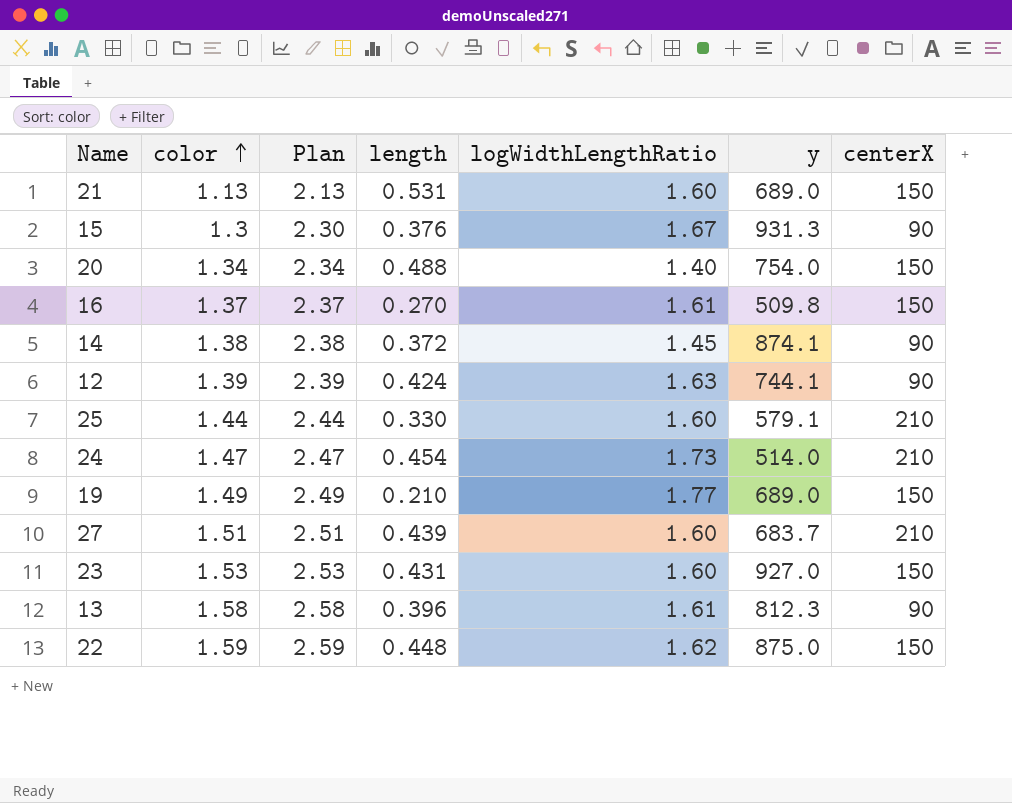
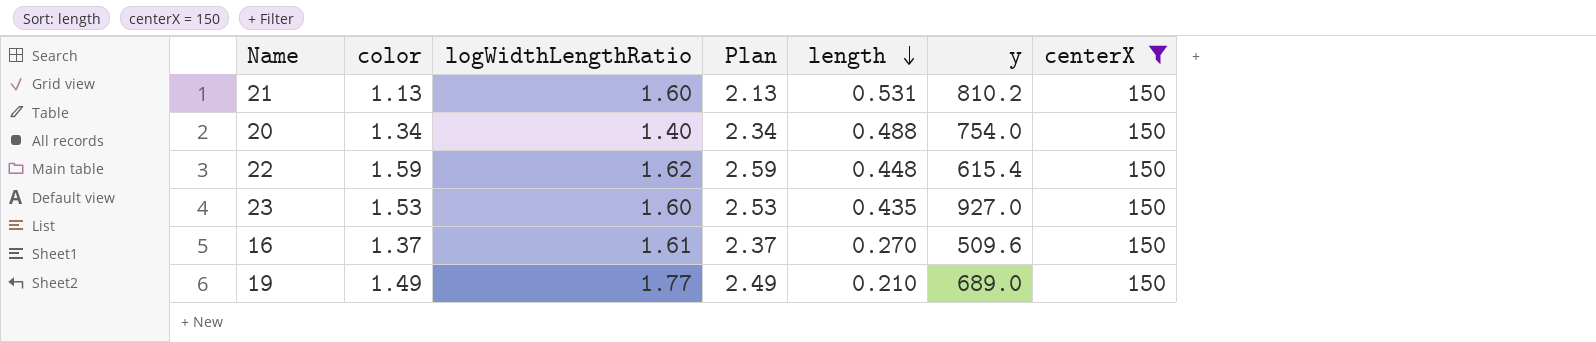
filter: none -> centerX = 150
row order: color ascending -> length descending
column logWidthLengthRatio | position: 5 -> 3
21 | y: 689.0 -> 810.2
22 | y: 875.0 -> 615.4
23 | length: 0.431 -> 0.435
16 | y: 509.8 -> 509.6

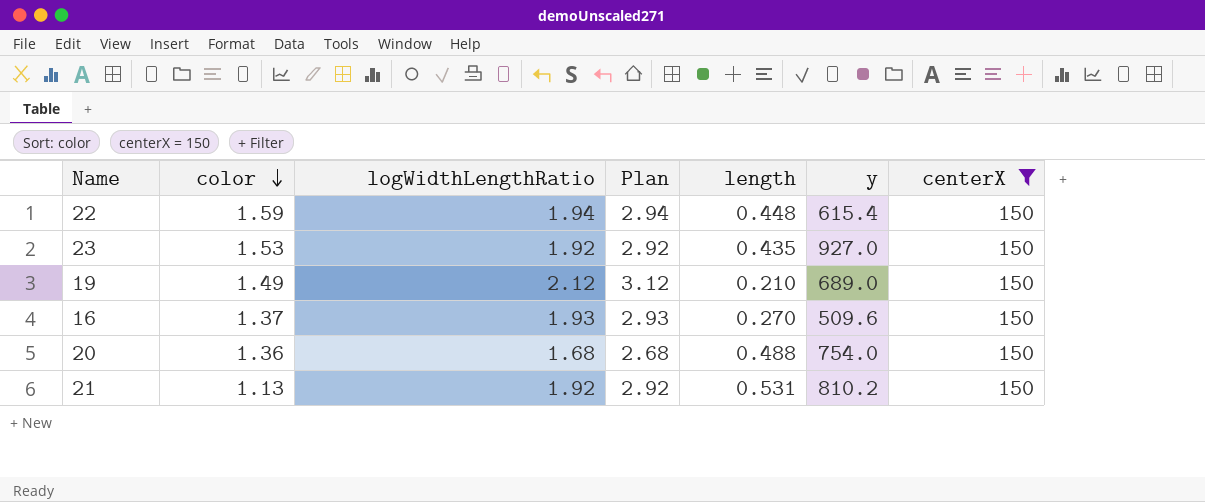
row order: length descending -> color descending
column Plan | formula: [color] + 1 -> [logWidthLengthRatio] + 1
22 | logWidthLengthRatio: 1.62 -> 1.94
23 | logWidthLengthRatio: 1.60 -> 1.92
19 | logWidthLengthRatio: 1.77 -> 2.12
16 | logWidthLengthRatio: 1.61 -> 1.93
20 | color: 1.34 -> 1.36
20 | logWidthLengthRatio: 1.40 -> 1.68
21 | logWidthLengthRatio: 1.60 -> 1.92

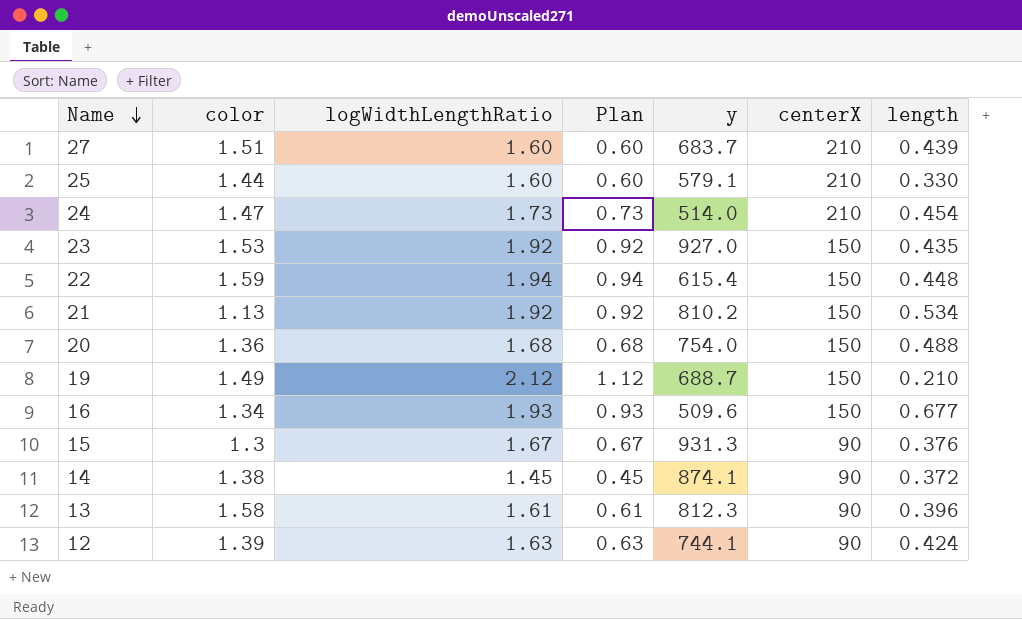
filter: centerX = 150 -> none
row order: color descending -> Name descending
column Plan | formula: [logWidthLengthRatio] + 1 -> [logWidthLengthRatio] - 1
column length | position: 5 -> 7
21 | length: 0.531 -> 0.534
19 | y: 689.0 -> 688.7
16 | color: 1.37 -> 1.34
16 | length: 0.270 -> 0.677

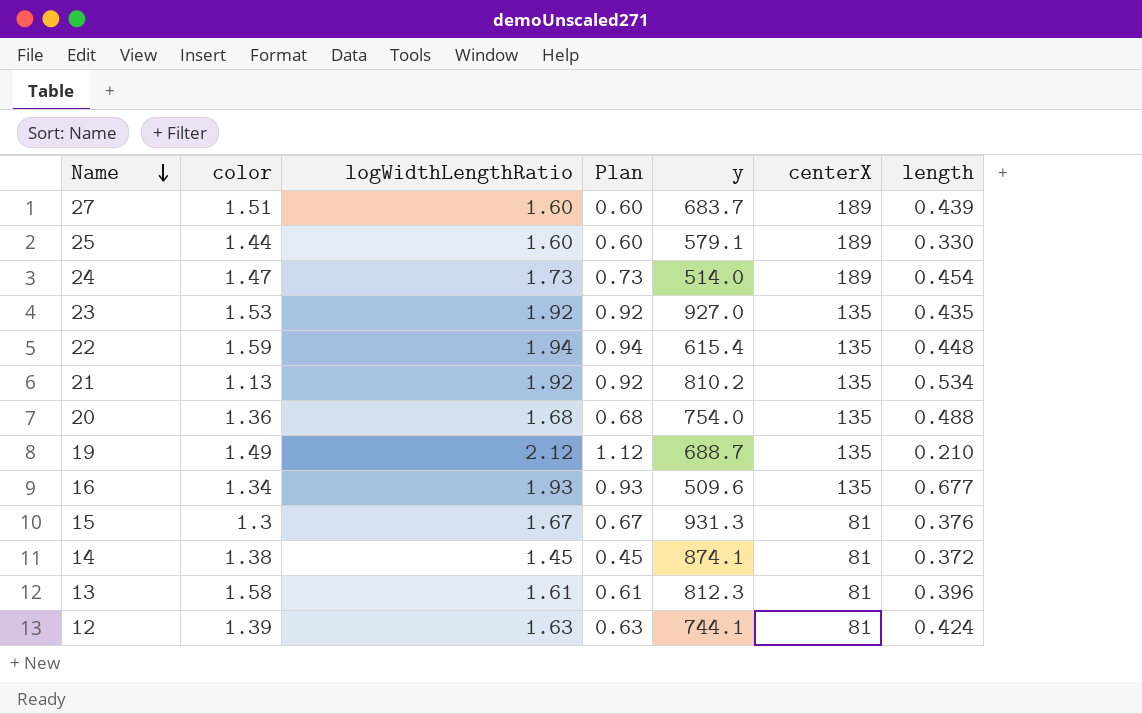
27 | centerX: 210 -> 189
25 | centerX: 210 -> 189
24 | centerX: 210 -> 189
23 | centerX: 150 -> 135
22 | centerX: 150 -> 135
21 | centerX: 150 -> 135
20 | centerX: 150 -> 135
19 | centerX: 150 -> 135
16 | centerX: 150 -> 135
15 | centerX: 90 -> 81
14 | centerX: 90 -> 81
13 | centerX: 90 -> 81
12 | centerX: 90 -> 81

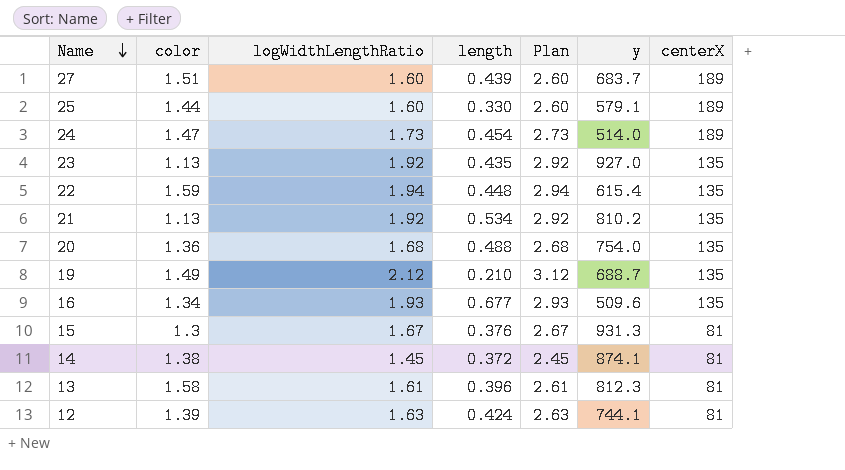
column length | position: 7 -> 4
column Plan | formula: [logWidthLengthRatio] - 1 -> [logWidthLengthRatio] + 1
23 | color: 1.53 -> 1.13

